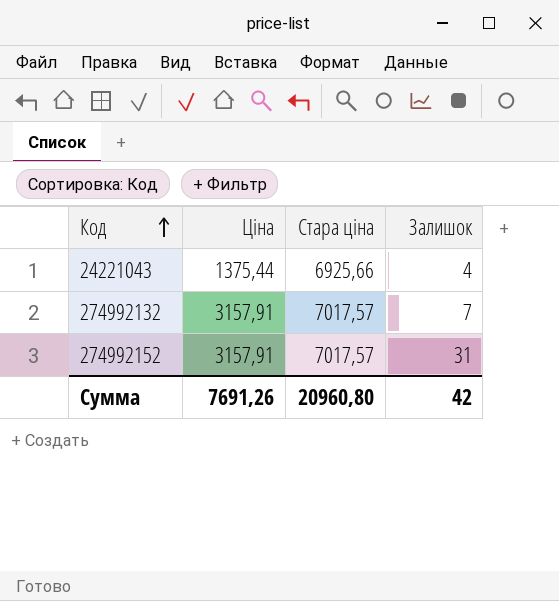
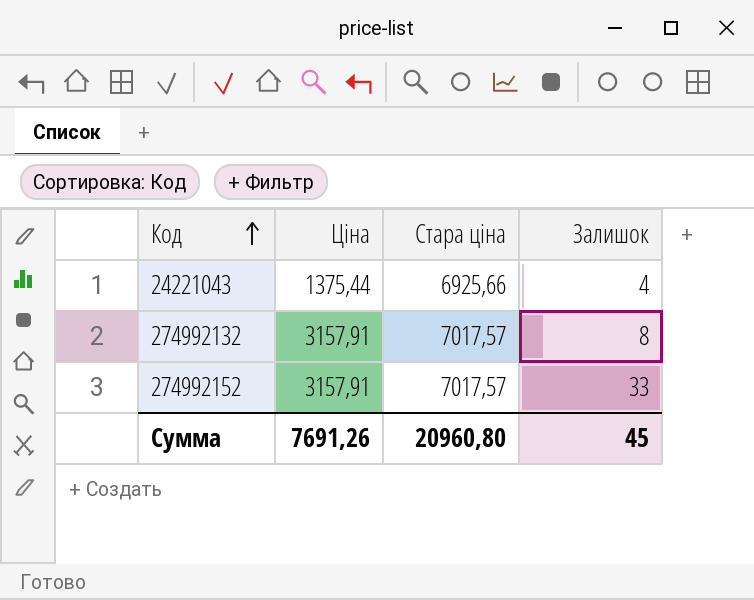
274992132 | Залишок: 7 -> 8
274992152 | Залишок: 31 -> 33
Сумма | Залишок: 42 -> 45

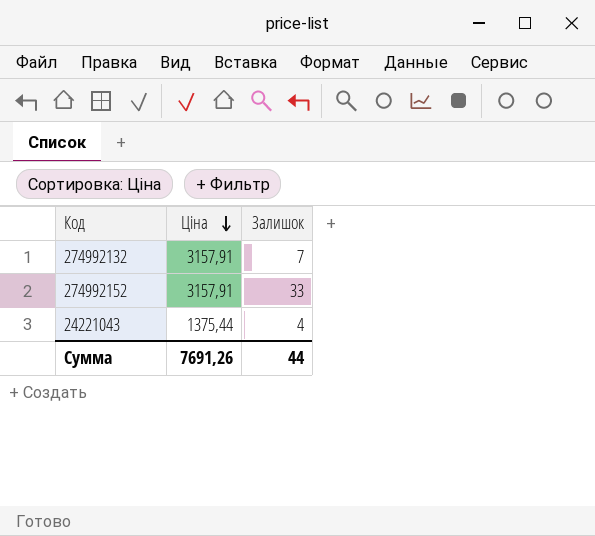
row order: Код ascending -> Ціна descending
column Стара ціна | position: 3 -> none
274992132 | Залишок: 8 -> 7
Сумма | Залишок: 45 -> 44

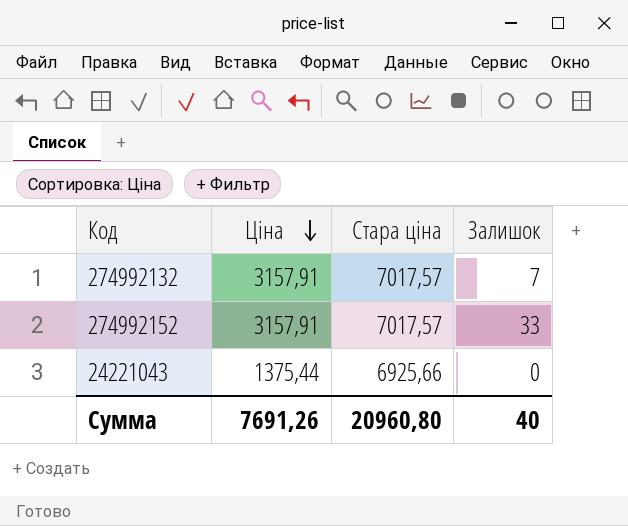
column Стара ціна | position: none -> 3
24221043 | Залишок: 4 -> 0
Сумма | Залишок: 44 -> 40

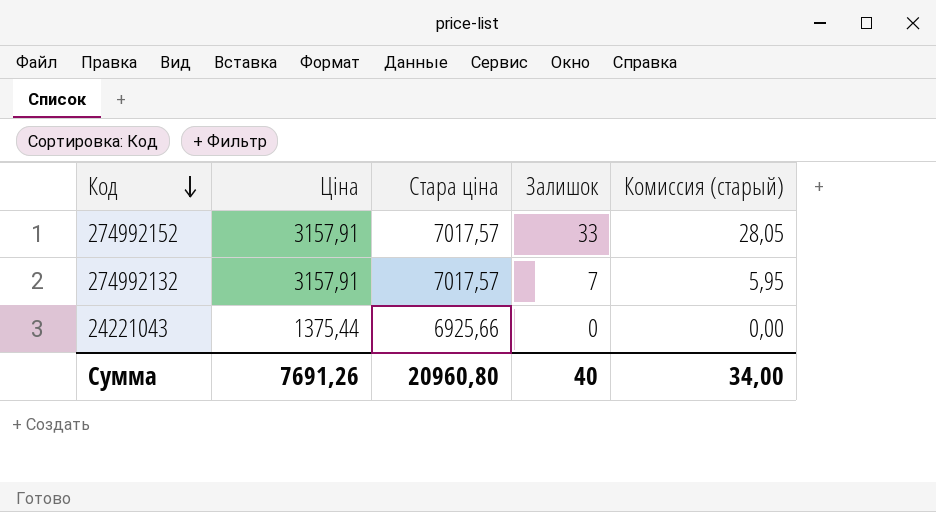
row order: Ціна descending -> Код descending
column Комиссия (старый) | formula: none -> [Залишок] * 0,85

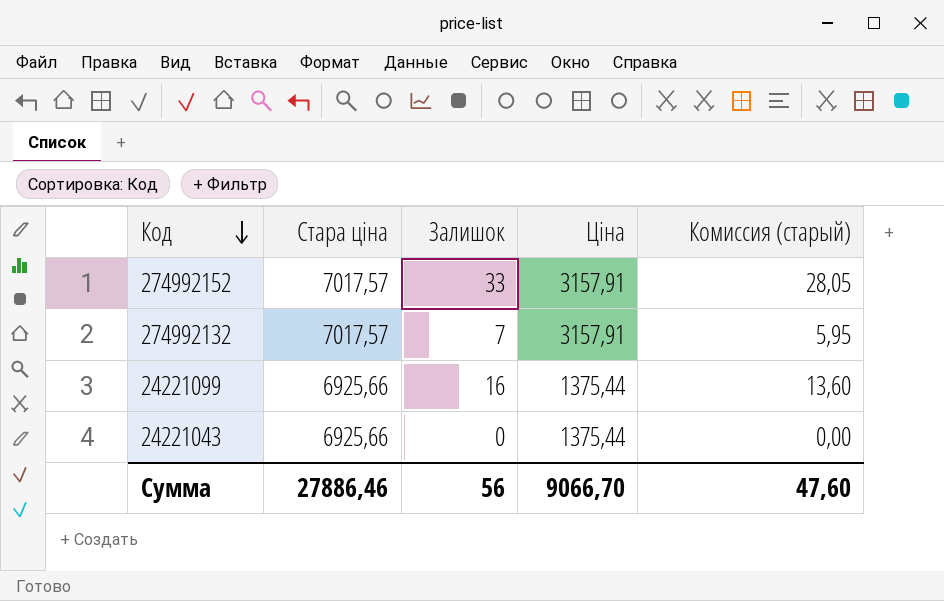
column Ціна | position: 2 -> 4
row 24221099: none -> 6925,66 | 16 | 1375,44 | 13,60
Сумма | Стара ціна: 20960,80 -> 27886,46
Сумма | Залишок: 40 -> 56
Сумма | Ціна: 7691,26 -> 9066,70
Сумма | Комиссия (старый): 34,00 -> 47,60

